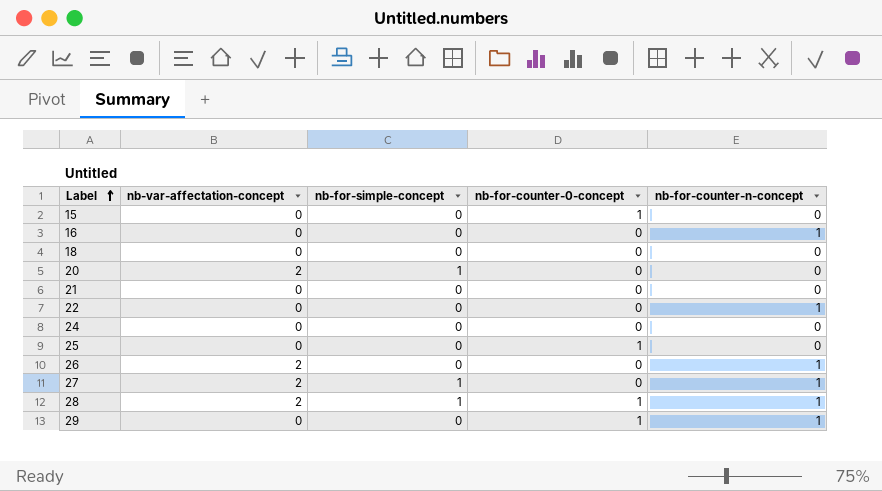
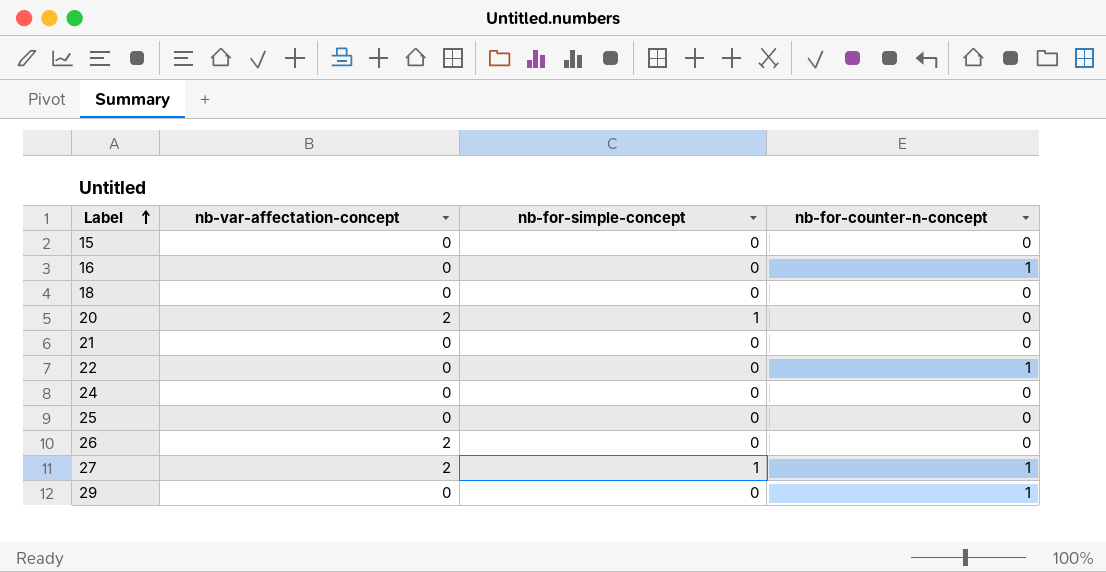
column nb-for-counter-0-concept | position: 4 -> none
row 28: 2 | 1 | 1 | 1 -> none
26 | nb-for-counter-n-concept: 1 -> 0

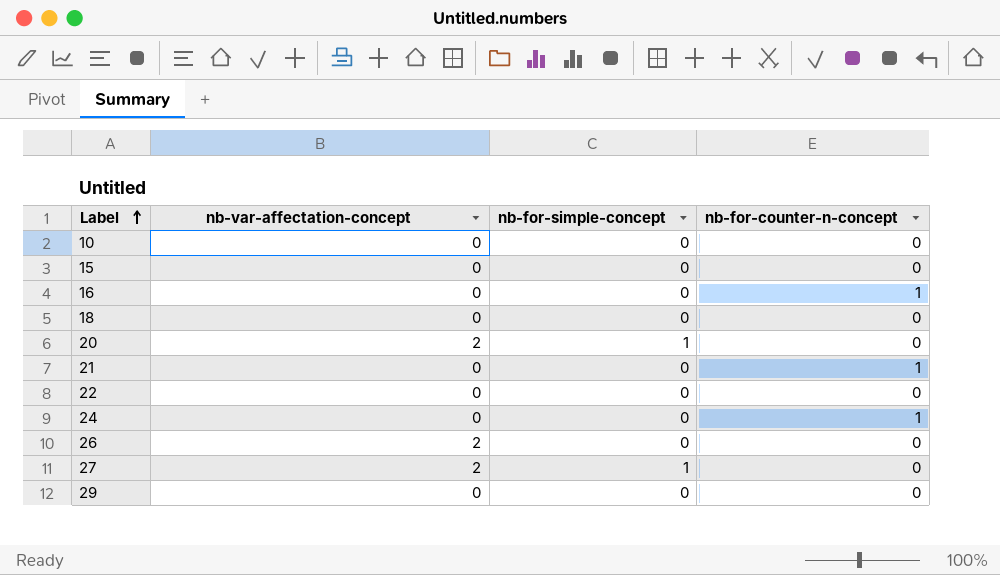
row 25: 0 | 0 | 0 -> none
row 10: none -> 0 | 0 | 0
21 | nb-for-counter-n-concept: 0 -> 1
22 | nb-for-counter-n-concept: 1 -> 0
24 | nb-for-counter-n-concept: 0 -> 1
27 | nb-for-counter-n-concept: 1 -> 0
29 | nb-for-counter-n-concept: 1 -> 0

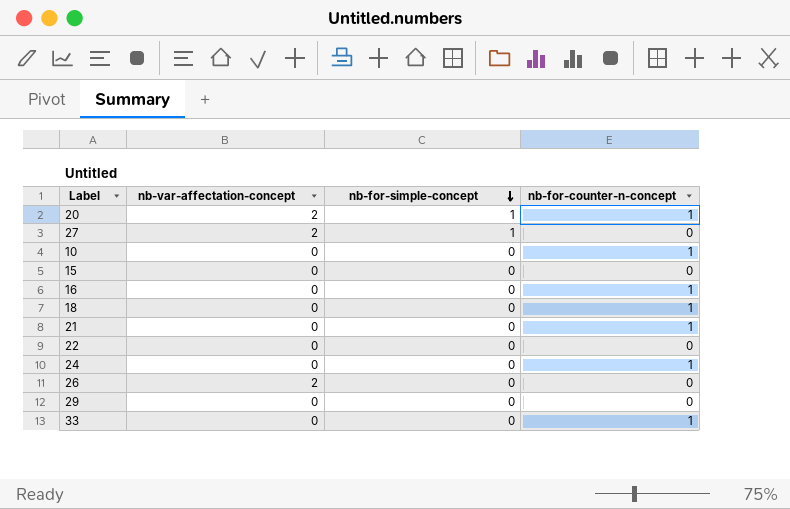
row order: Label ascending -> nb-for-simple-concept descending
20 | nb-for-counter-n-concept: 0 -> 1
10 | nb-for-counter-n-concept: 0 -> 1
18 | nb-for-counter-n-concept: 0 -> 1
row 33: none -> 0 | 0 | 1

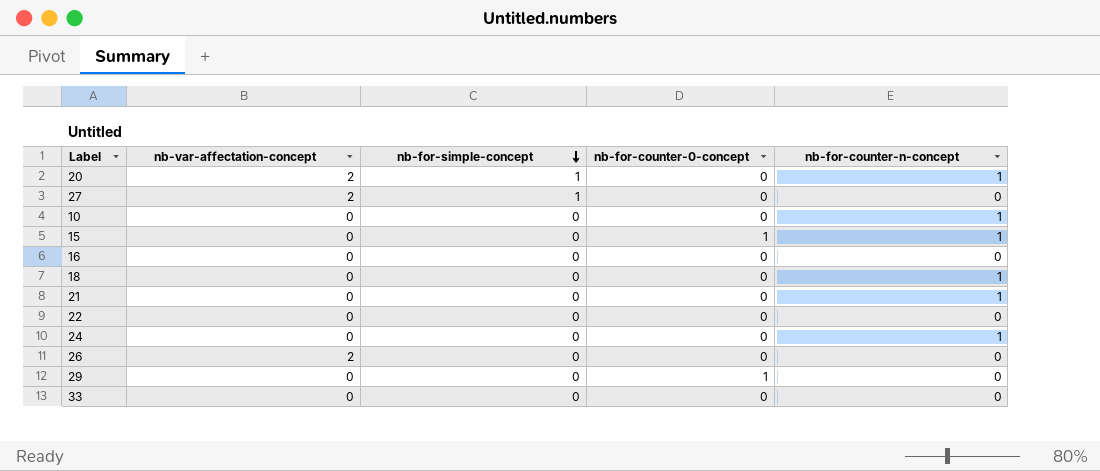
column nb-for-counter-0-concept | position: none -> 4
15 | nb-for-counter-n-concept: 0 -> 1
16 | nb-for-counter-n-concept: 1 -> 0
33 | nb-for-counter-n-concept: 1 -> 0

